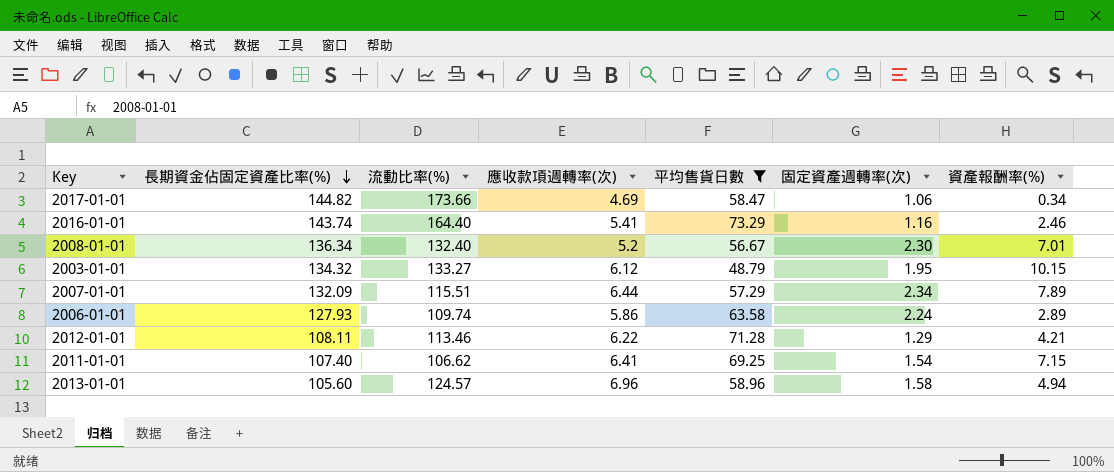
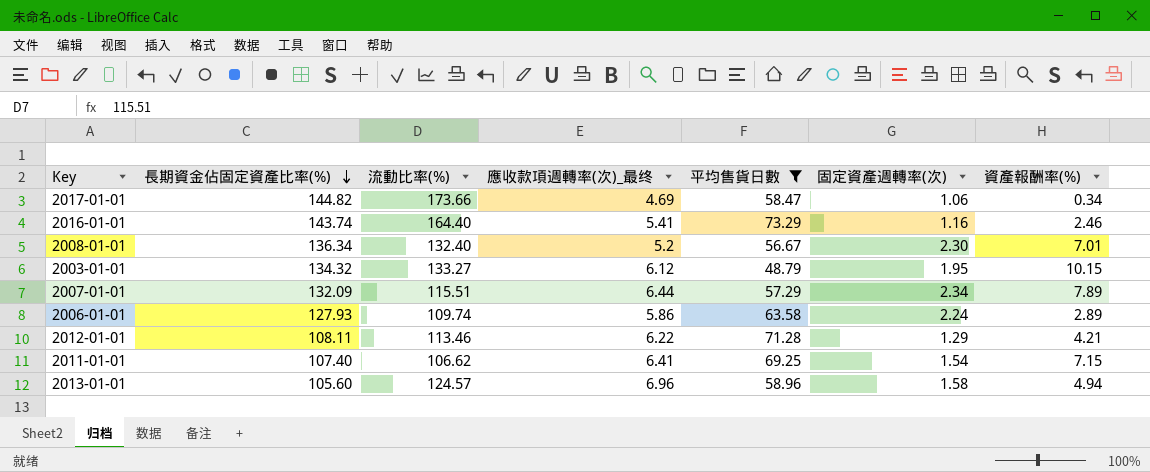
column name: 應收款項週轉率(次) -> 應收款項週轉率(次)_最终

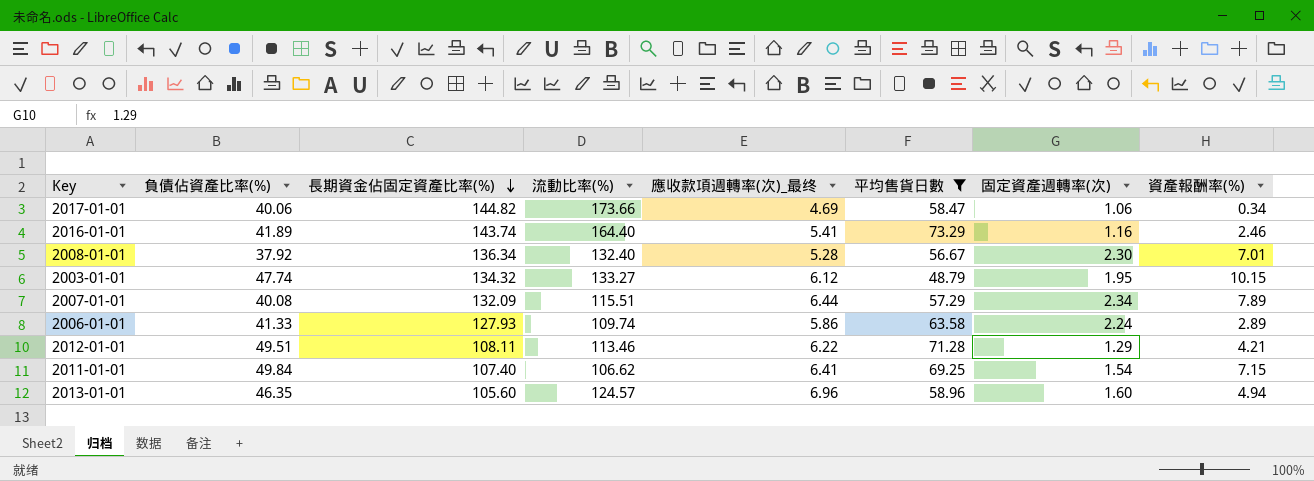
column 負債佔資產比率(%) | position: none -> 2
2008-01-01 | 應收款項週轉率(次)_最终: 5.2 -> 5.28
2013-01-01 | 固定資產週轉率(次): 1.58 -> 1.60

